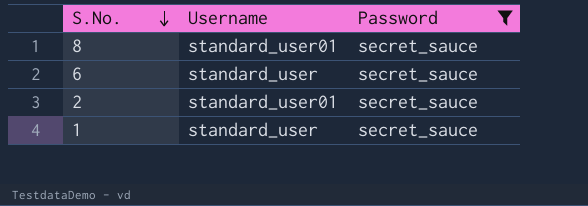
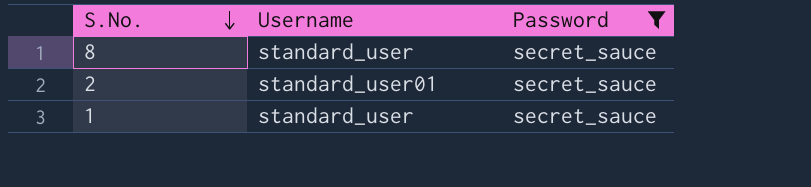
row 6: standard_user | secret_sauce -> none
8 | Username: standard_user01 -> standard_user

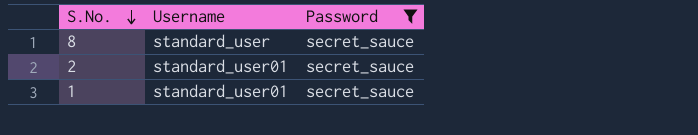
1 | Username: standard_user -> standard_user01

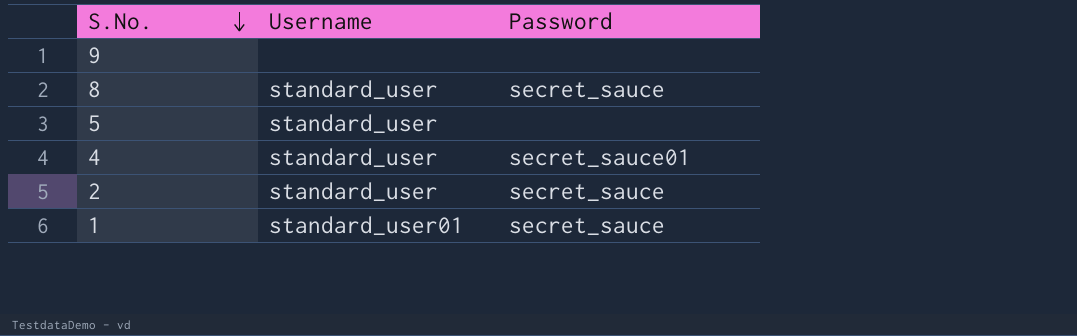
filter: Password = secret_sauce -> none
2 | Username: standard_user01 -> standard_user

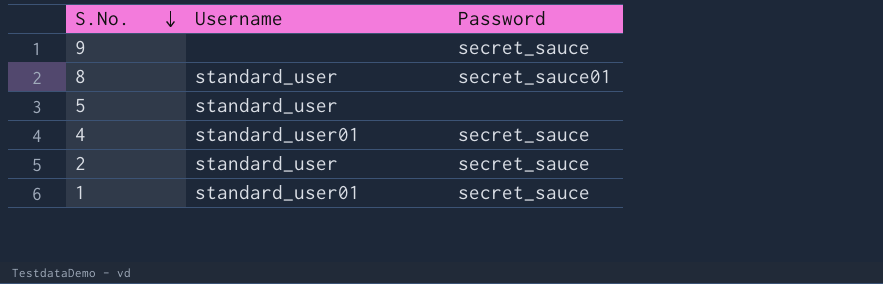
9 | Password: none -> secret_sauce
8 | Password: secret_sauce -> secret_sauce01
4 | Username: standard_user -> standard_user01
4 | Password: secret_sauce01 -> secret_sauce

